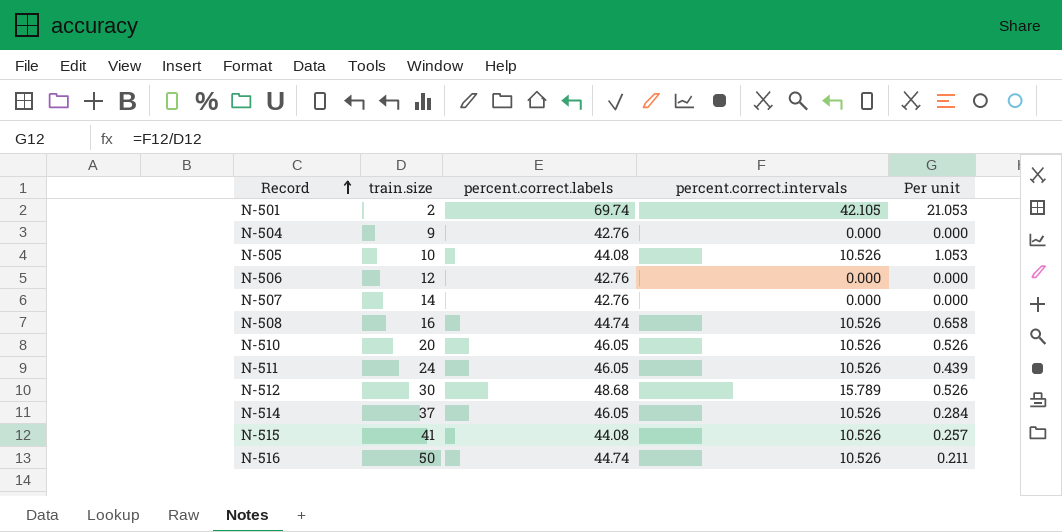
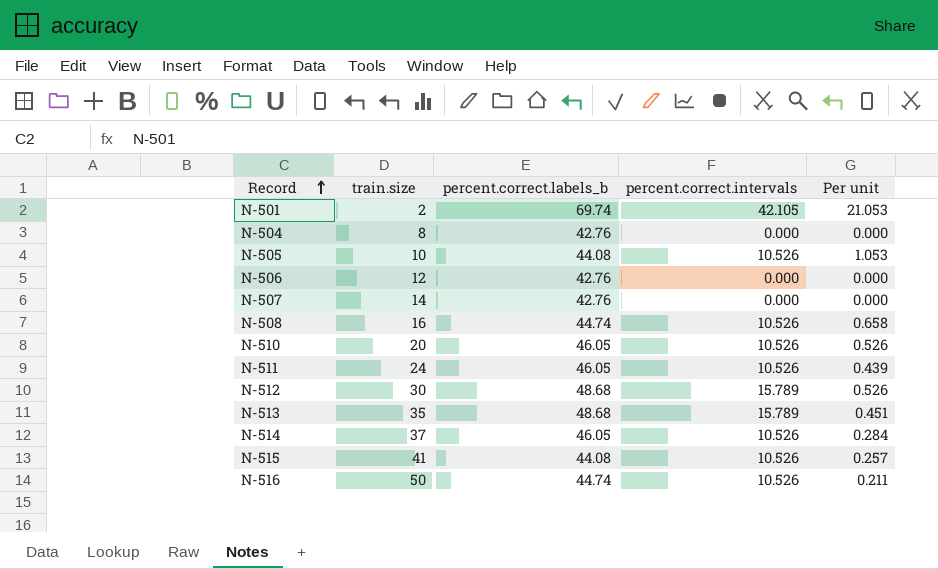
column name: percent.correct.labels -> percent.correct.labels_b
N-504 | train.size: 9 -> 8
row N-513: none -> 35 | 48.68 | 15.789 | 0.451

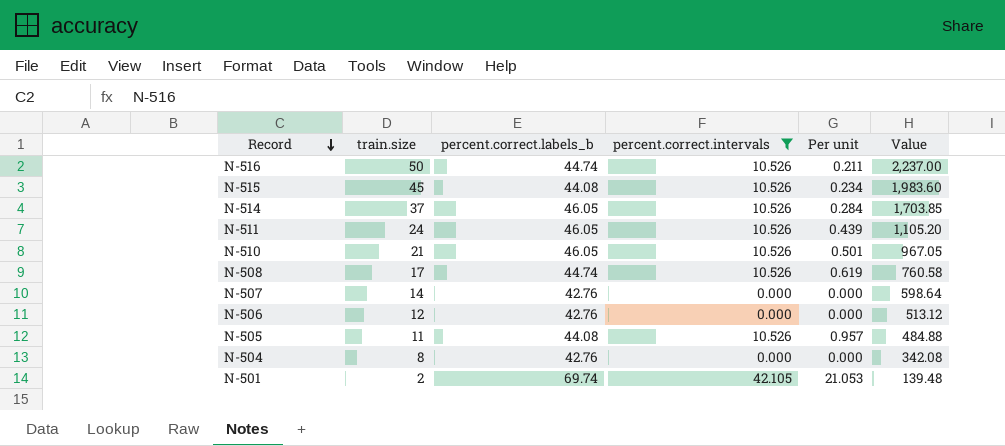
filter: none -> percent.correct.intervals != 15.789
row order: Record ascending -> Record descending
column Value | formula: none -> [train.size] * [percent.correct.labels_b]
N-515 | train.size: 41 -> 45
N-515 | Per unit: 0.257 -> 0.234
N-510 | train.size: 20 -> 21
N-510 | Per unit: 0.526 -> 0.501
N-508 | train.size: 16 -> 17
N-508 | Per unit: 0.658 -> 0.619
N-505 | train.size: 10 -> 11
N-505 | Per unit: 1.053 -> 0.957

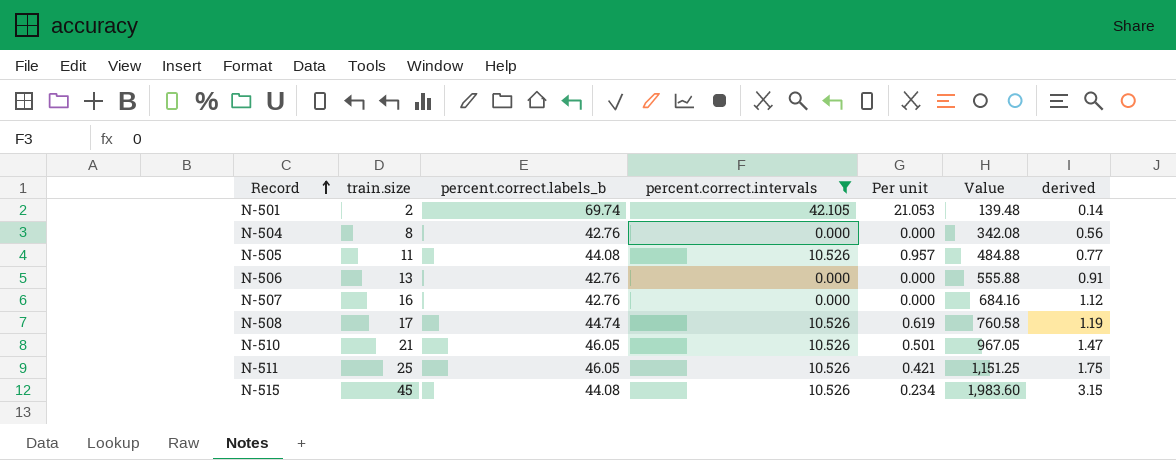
row order: Record descending -> Record ascending
column derived | formula: none -> [train.size] * 0.07
row N-516: 50 | 44.74 | 10.526 | 0.211 | 2,237.00 -> none
row N-514: 37 | 46.05 | 10.526 | 0.284 | 1,703.85 -> none
N-506 | train.size: 12 -> 13
N-506 | Value: 513.12 -> 555.88
N-507 | train.size: 14 -> 16
N-507 | Value: 598.64 -> 684.16
N-511 | train.size: 24 -> 25
N-511 | Per unit: 0.439 -> 0.421
N-511 | Value: 1,105.20 -> 1,151.25

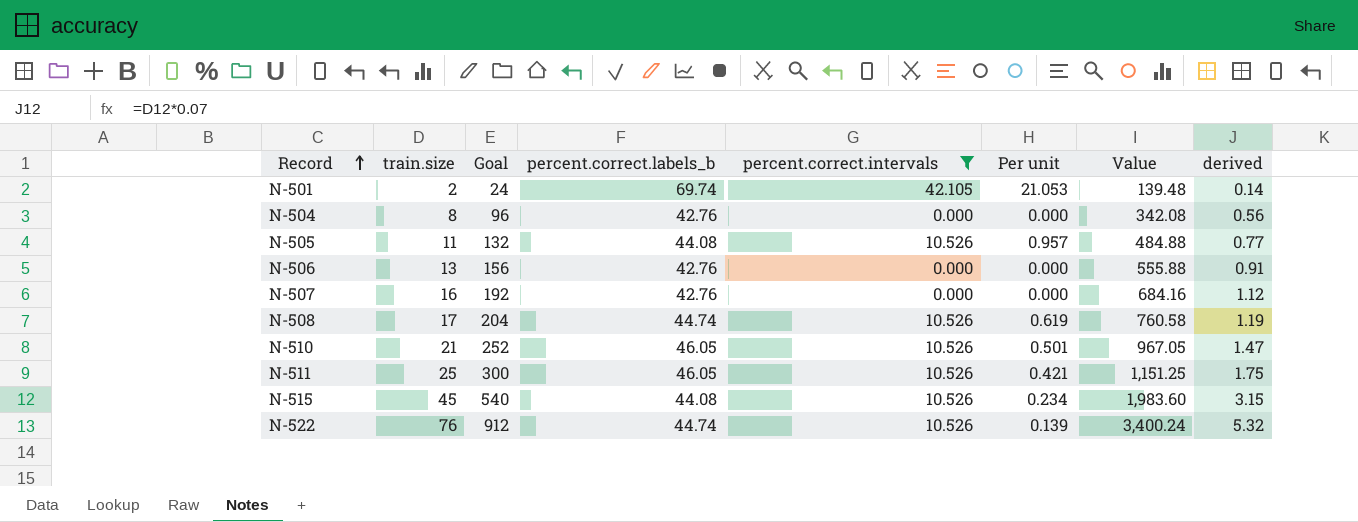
column Goal | formula: none -> [train.size] * 12
row N-522: none -> 76 | 912 | 44.74 | 10.526 | 0.139 | 3,400.24 | 5.32

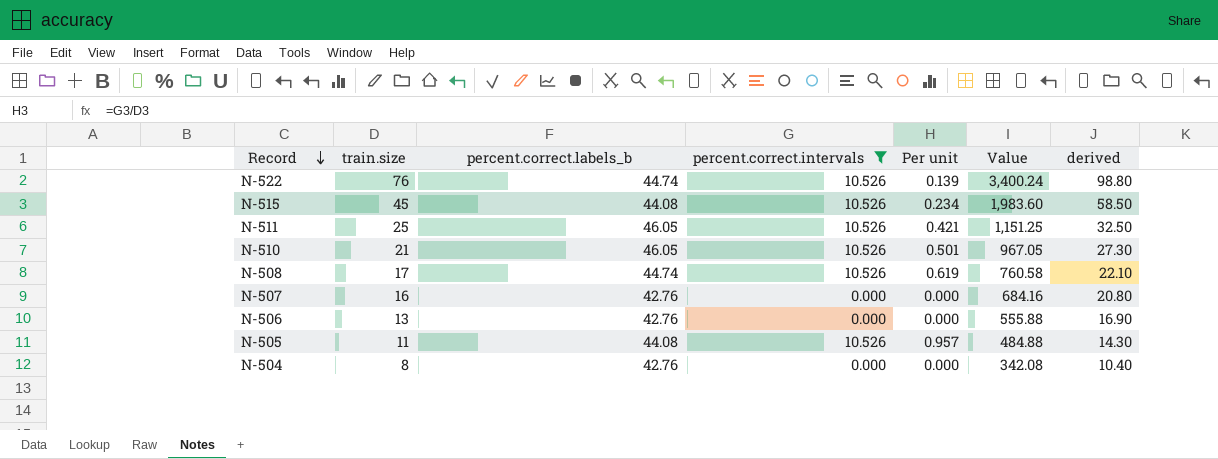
row order: Record ascending -> Record descending
column Goal | formula: [train.size] * 12 -> none
column derived | formula: [train.size] * 0.07 -> [train.size] * 1.3
row N-501: 2 | 24 | 69.74 | 42.105 | 21.053 | 139.48 | 0.14 -> none

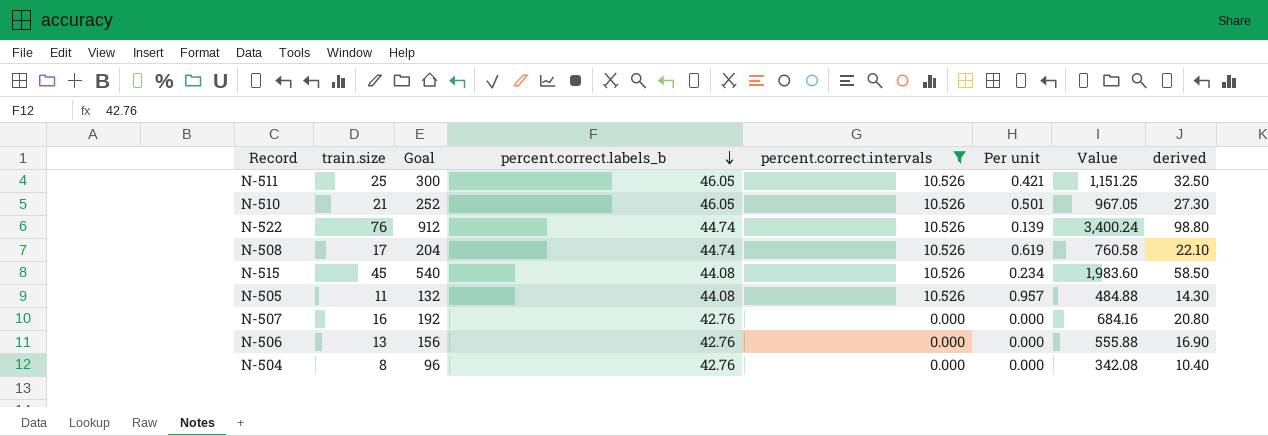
row order: Record descending -> percent.correct.labels_b descending
column Goal | formula: none -> [train.size] * 12

